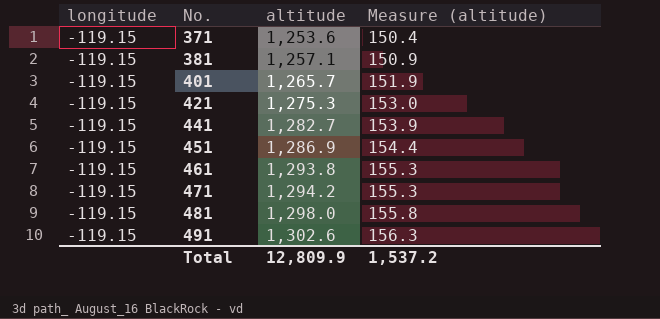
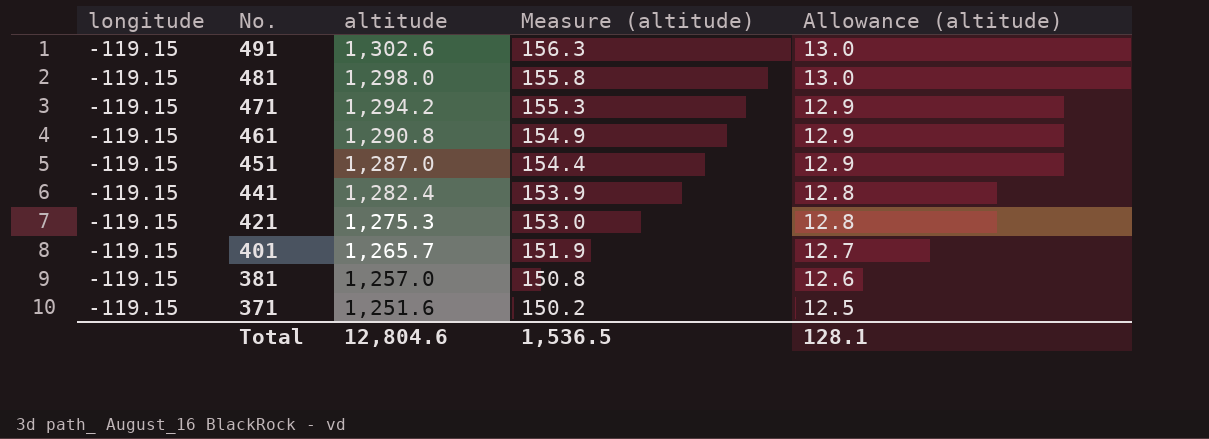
row order: No. ascending -> No. descending
column Allowance (altitude) | formula: none -> [altitude] * 0.01
461 | altitude: 1,293.8 -> 1,290.8
461 | Measure (altitude): 155.3 -> 154.9
451 | altitude: 1,286.9 -> 1,287.0
441 | altitude: 1,282.7 -> 1,282.4
381 | altitude: 1,257.1 -> 1,257.0
381 | Measure (altitude): 150.9 -> 150.8
371 | altitude: 1,253.6 -> 1,251.6
371 | Measure (altitude): 150.4 -> 150.2
Total | altitude: 12,809.9 -> 12,804.6
Total | Measure (altitude): 1,537.2 -> 1,536.5

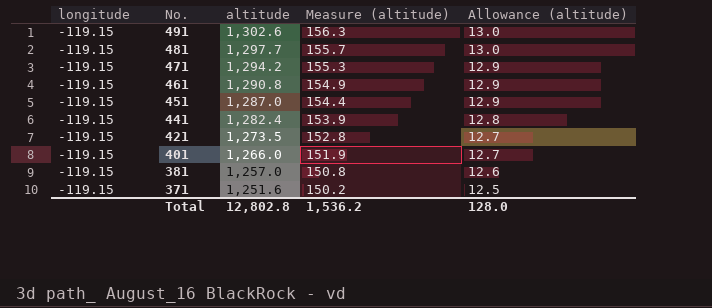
481 | altitude: 1,298.0 -> 1,297.7
481 | Measure (altitude): 155.8 -> 155.7
421 | altitude: 1,275.3 -> 1,273.5
421 | Measure (altitude): 153.0 -> 152.8
421 | Allowance (altitude): 12.8 -> 12.7
401 | altitude: 1,265.7 -> 1,266.0
Total | altitude: 12,804.6 -> 12,802.8
Total | Measure (altitude): 1,536.5 -> 1,536.2
Total | Allowance (altitude): 128.1 -> 128.0

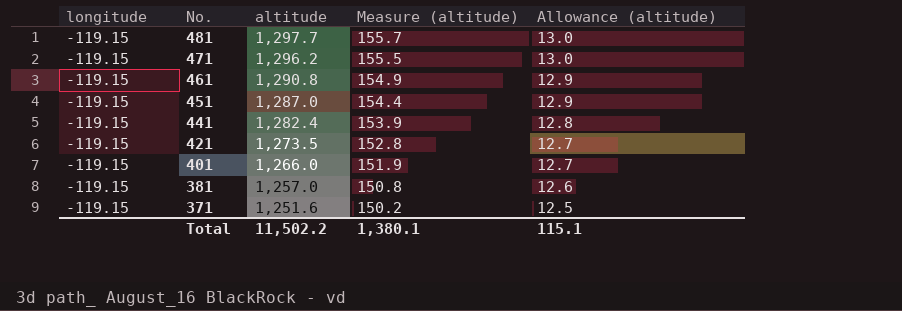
row 491: -119.15 | 1,302.6 | 156.3 | 13.0 -> none
471 | altitude: 1,294.2 -> 1,296.2
471 | Measure (altitude): 155.3 -> 155.5
471 | Allowance (altitude): 12.9 -> 13.0
Total | altitude: 12,802.8 -> 11,502.2
Total | Measure (altitude): 1,536.2 -> 1,380.1
Total | Allowance (altitude): 128.0 -> 115.1

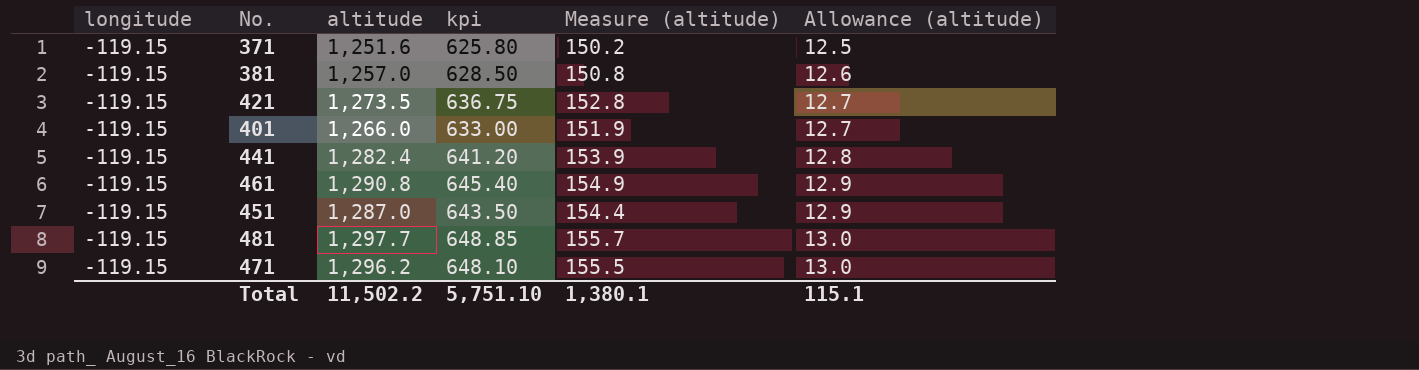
row order: No. descending -> Allowance (altitude) ascending
column kpi | formula: none -> [altitude] * 0.5

